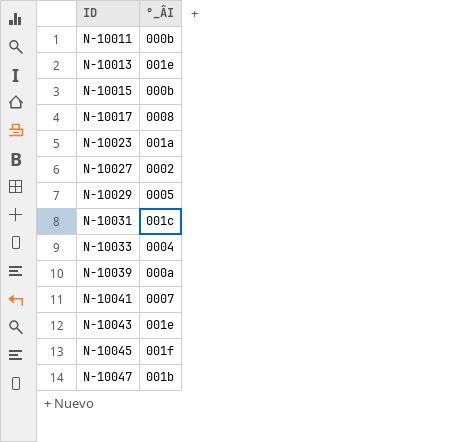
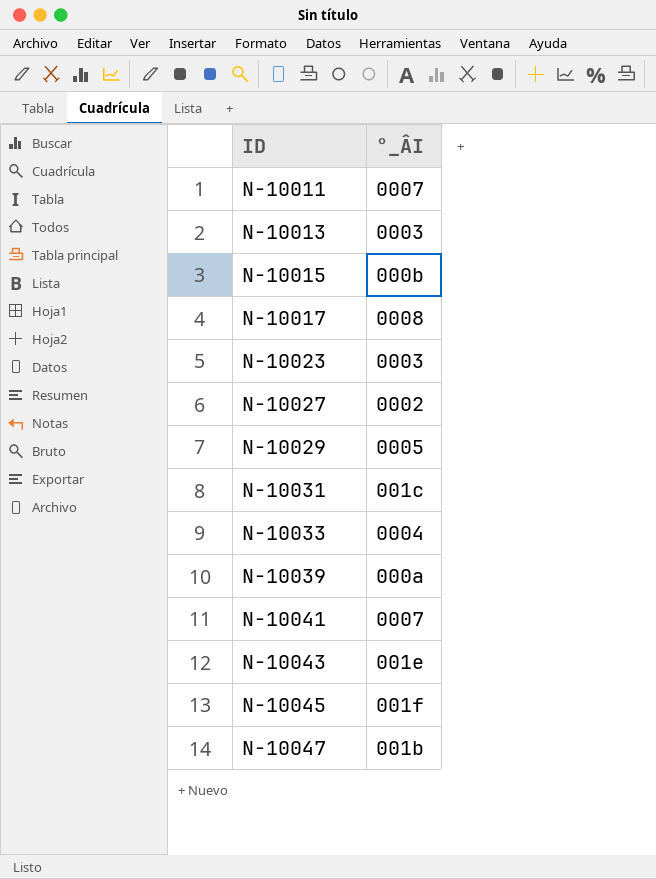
N-10011 | °_ÂI: 000b -> 0007
N-10013 | °_ÂI: 001e -> 0003
N-10023 | °_ÂI: 001a -> 0003

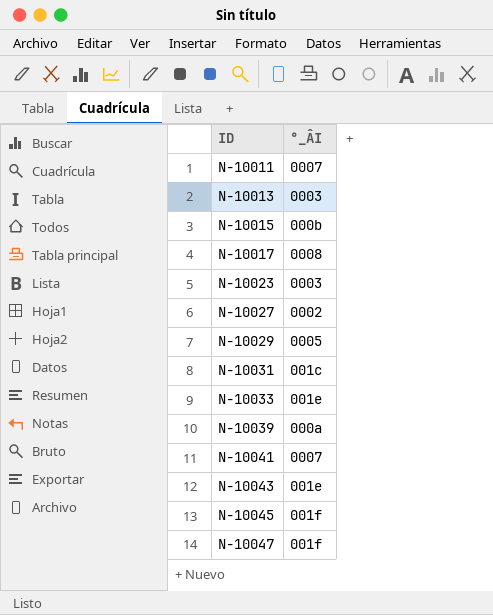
N-10033 | °_ÂI: 0004 -> 001e
N-10047 | °_ÂI: 001b -> 001f

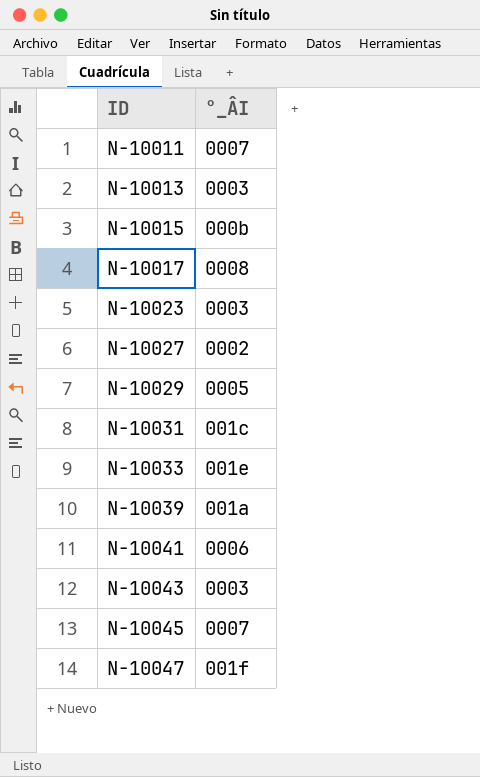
N-10039 | °_ÂI: 000a -> 001a
N-10041 | °_ÂI: 0007 -> 0006
N-10043 | °_ÂI: 001e -> 0003
N-10045 | °_ÂI: 001f -> 0007

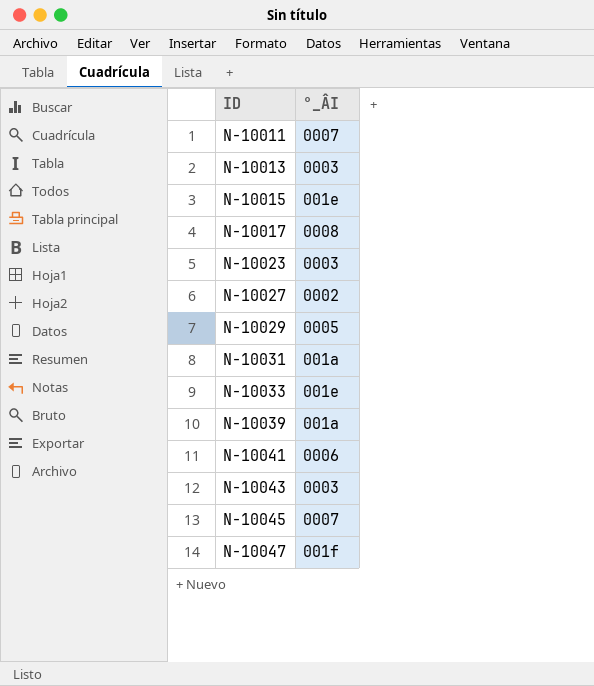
N-10015 | °_ÂI: 000b -> 001e
N-10031 | °_ÂI: 001c -> 001a

